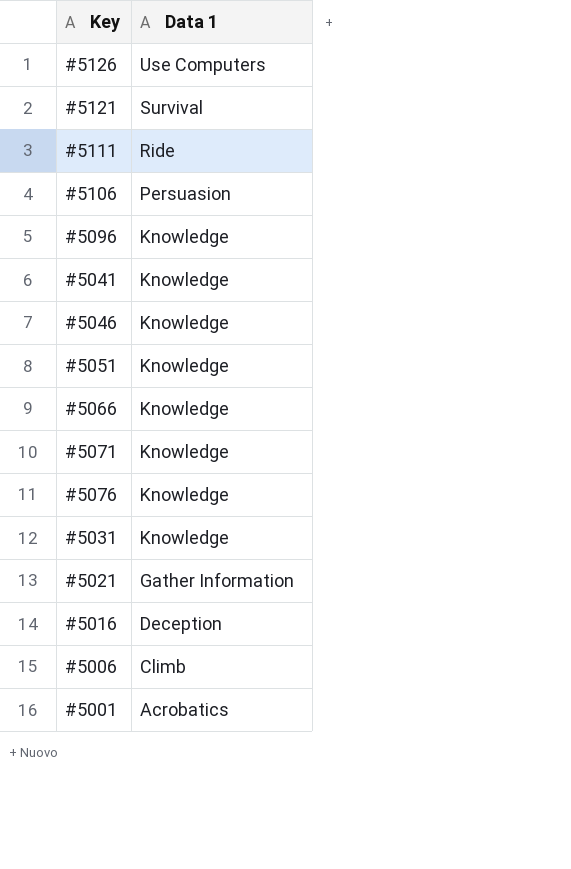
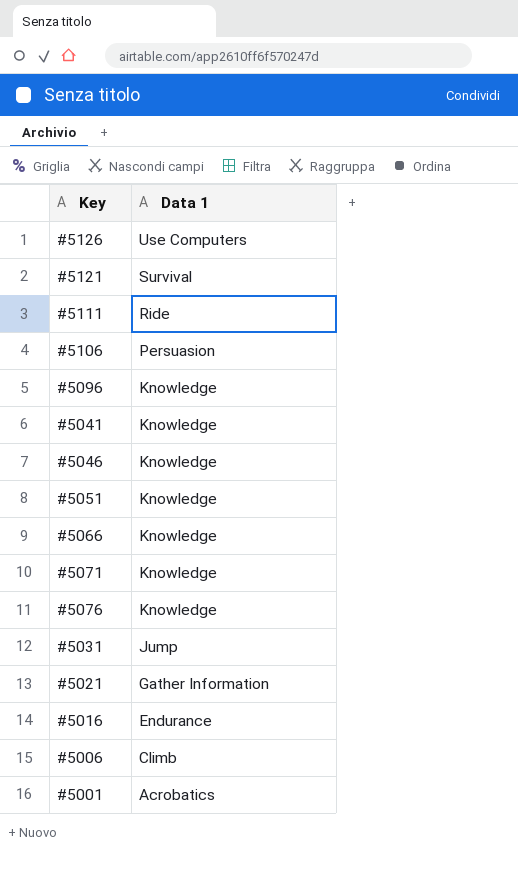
#5031 | Data 1: Knowledge -> Jump
#5016 | Data 1: Deception -> Endurance

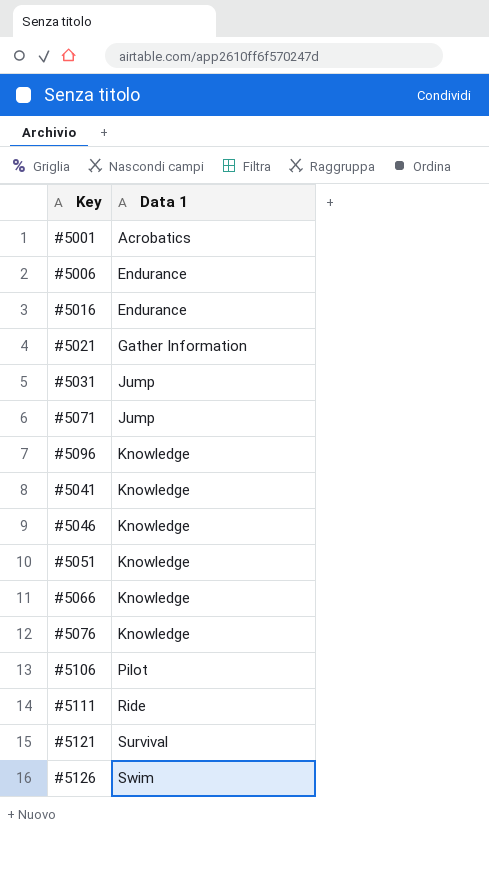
row order: Data 1 descending -> Data 1 ascending
#5006 | Data 1: Climb -> Endurance
#5071 | Data 1: Knowledge -> Jump
#5106 | Data 1: Persuasion -> Pilot
#5126 | Data 1: Use Computers -> Swim

